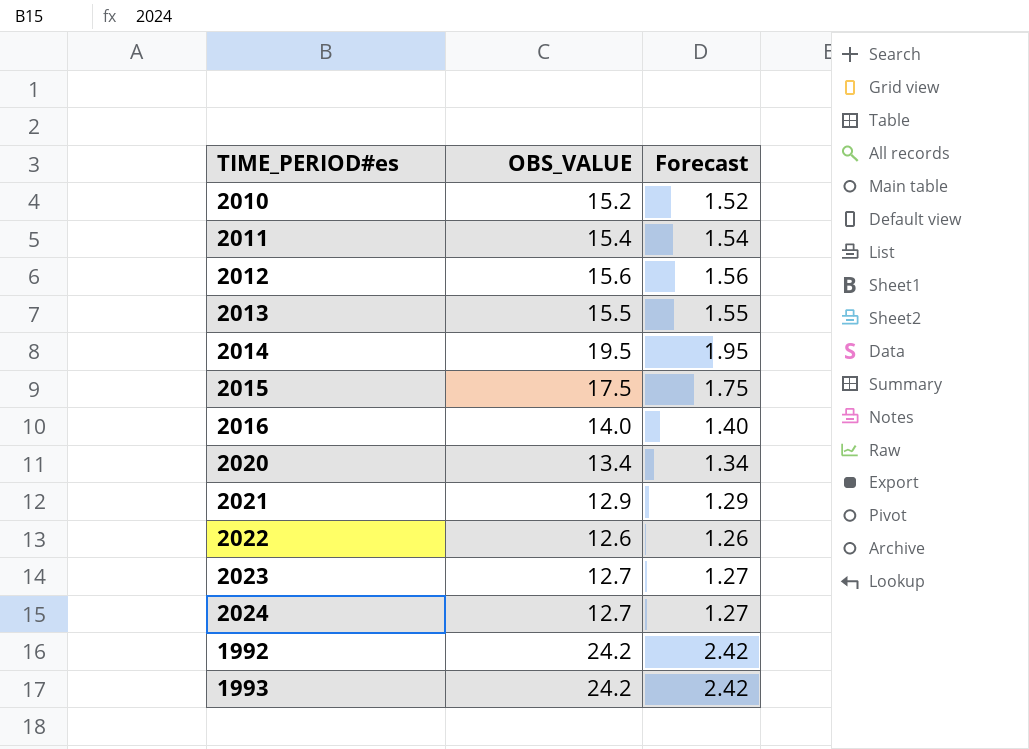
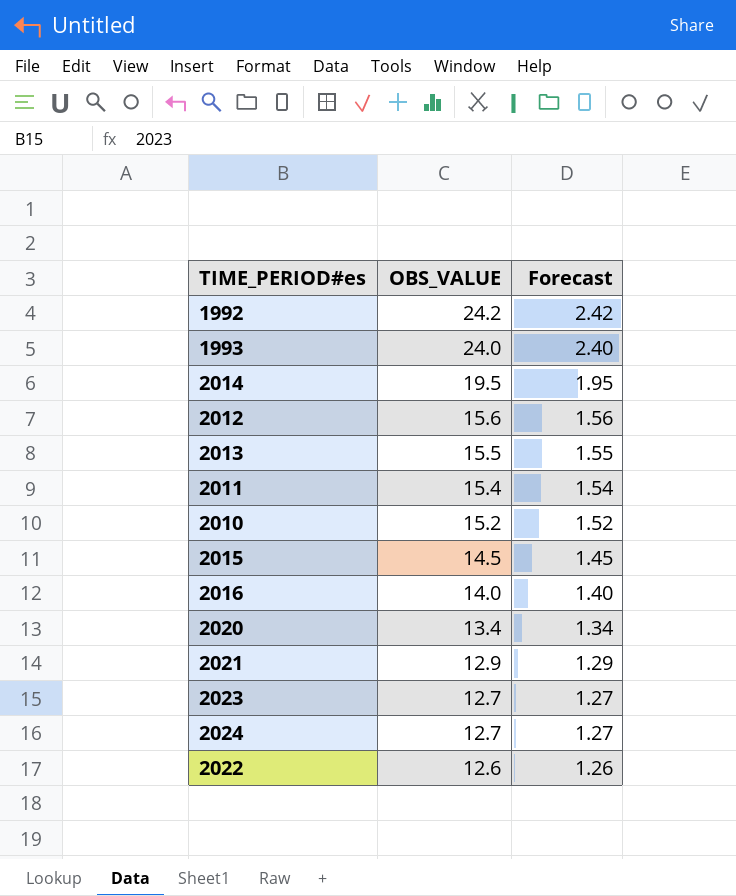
row order: none -> OBS_VALUE descending
1993 | OBS_VALUE: 24.2 -> 24.0
1993 | Forecast: 2.42 -> 2.40
2015 | OBS_VALUE: 17.5 -> 14.5
2015 | Forecast: 1.75 -> 1.45

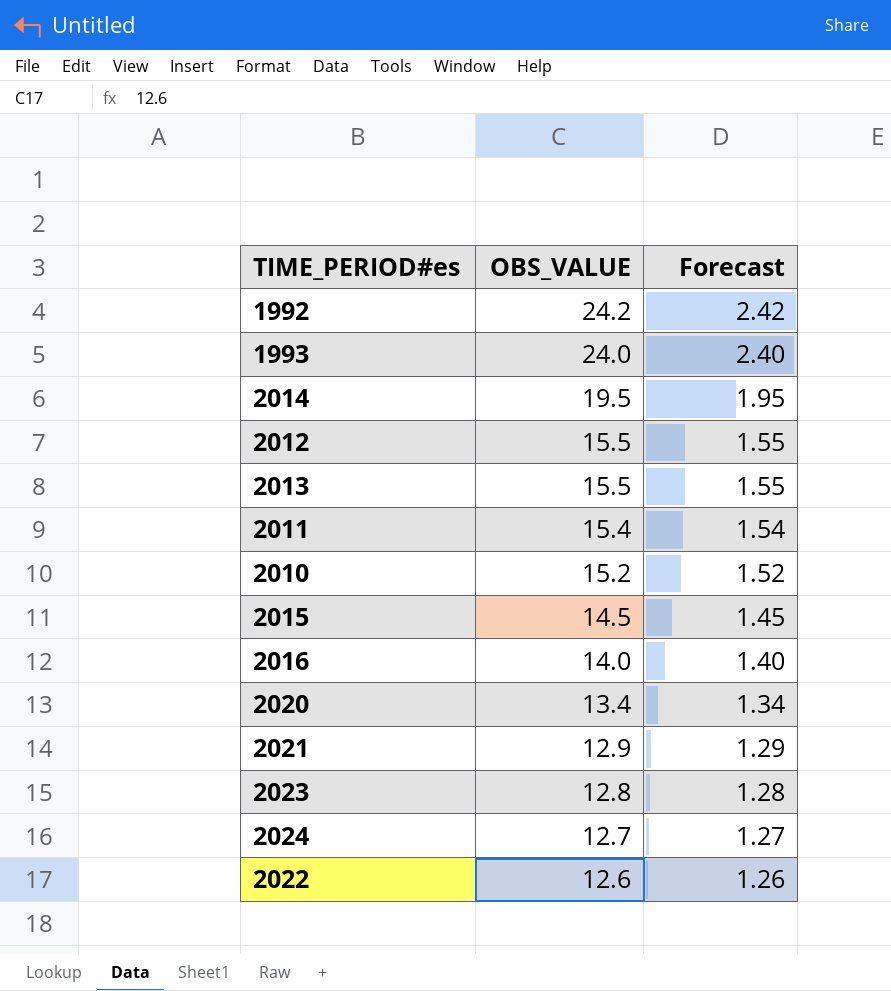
2012 | OBS_VALUE: 15.6 -> 15.5
2012 | Forecast: 1.56 -> 1.55
2023 | OBS_VALUE: 12.7 -> 12.8
2023 | Forecast: 1.27 -> 1.28

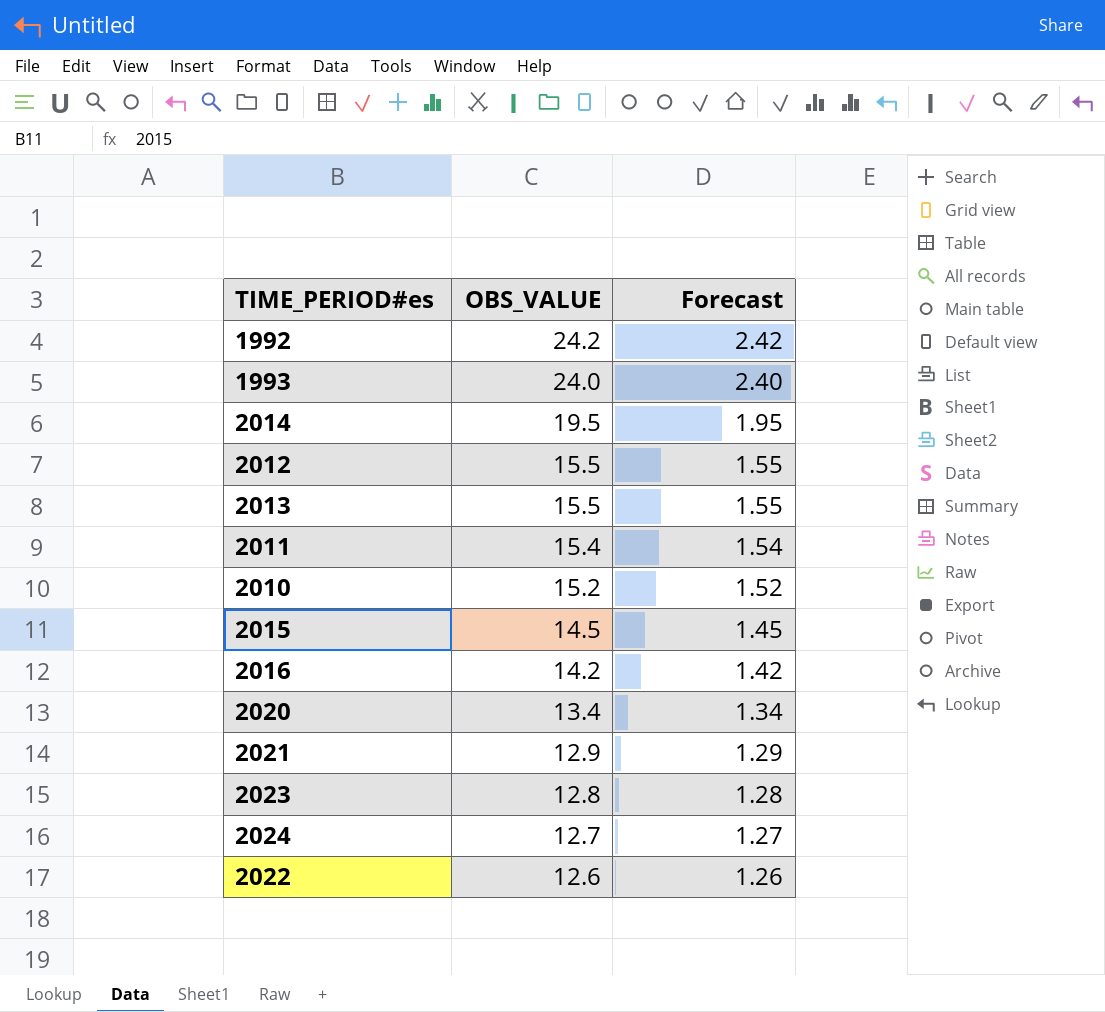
2016 | OBS_VALUE: 14.0 -> 14.2
2016 | Forecast: 1.40 -> 1.42

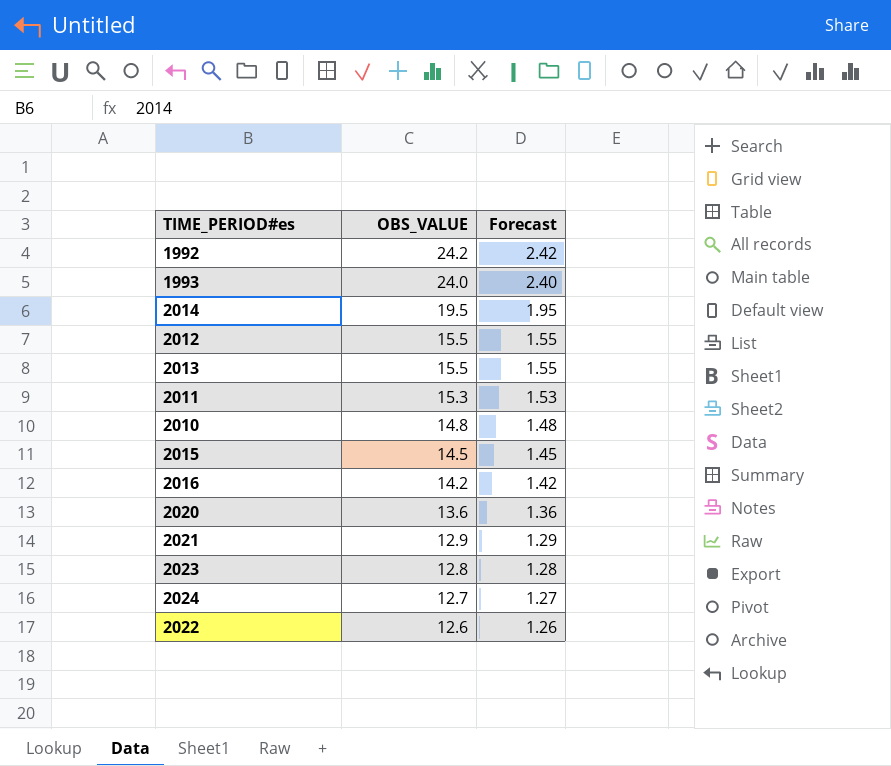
2011 | OBS_VALUE: 15.4 -> 15.3
2011 | Forecast: 1.54 -> 1.53
2010 | OBS_VALUE: 15.2 -> 14.8
2010 | Forecast: 1.52 -> 1.48
2020 | OBS_VALUE: 13.4 -> 13.6
2020 | Forecast: 1.34 -> 1.36

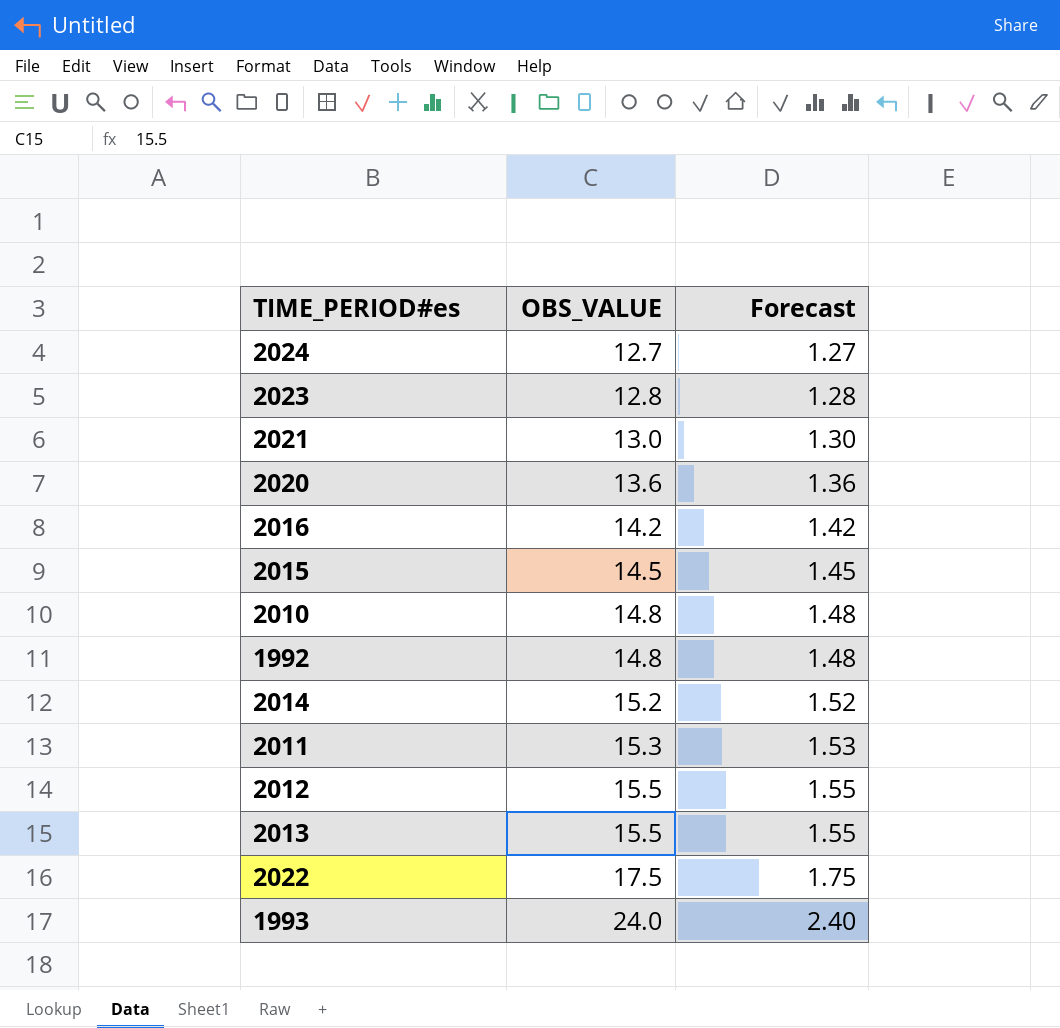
row order: OBS_VALUE descending -> OBS_VALUE ascending
2021 | OBS_VALUE: 12.9 -> 13.0
2021 | Forecast: 1.29 -> 1.30
1992 | OBS_VALUE: 24.2 -> 14.8
1992 | Forecast: 2.42 -> 1.48
2014 | OBS_VALUE: 19.5 -> 15.2
2014 | Forecast: 1.95 -> 1.52
2022 | OBS_VALUE: 12.6 -> 17.5
2022 | Forecast: 1.26 -> 1.75

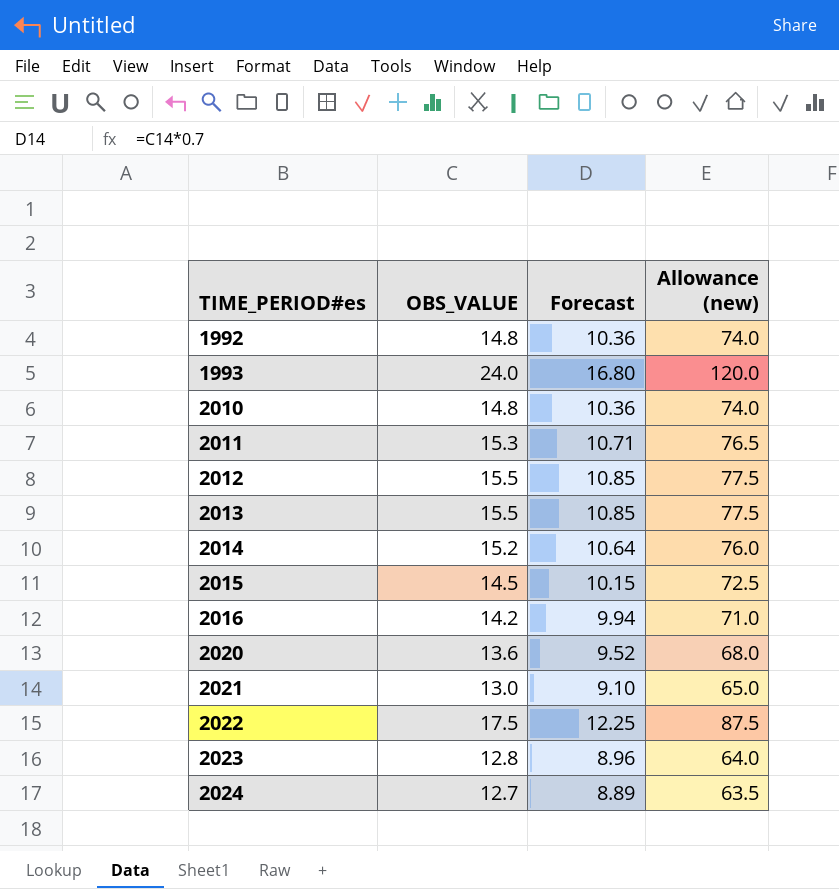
row order: OBS_VALUE ascending -> TIME_PERIOD#es ascending
column Forecast | formula: [OBS_VALUE] * 0.1 -> [OBS_VALUE] * 0.7
column Allowance (new) | formula: none -> [OBS_VALUE] * 5

